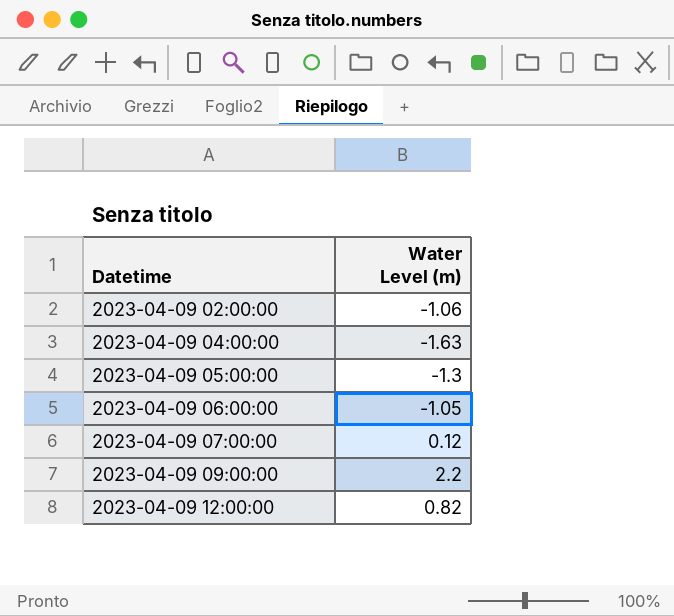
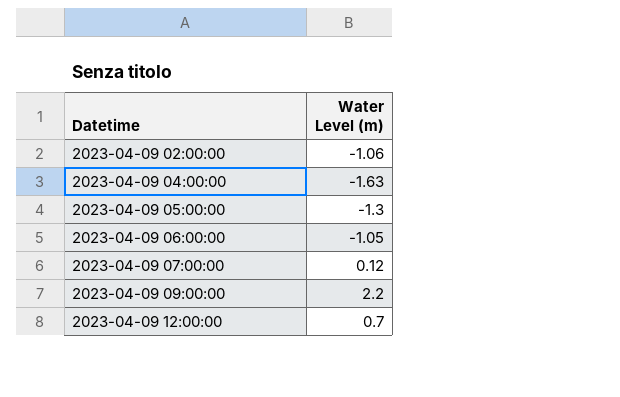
2023-04-09 12:00:00 | Water Level (m): 0.82 -> 0.7

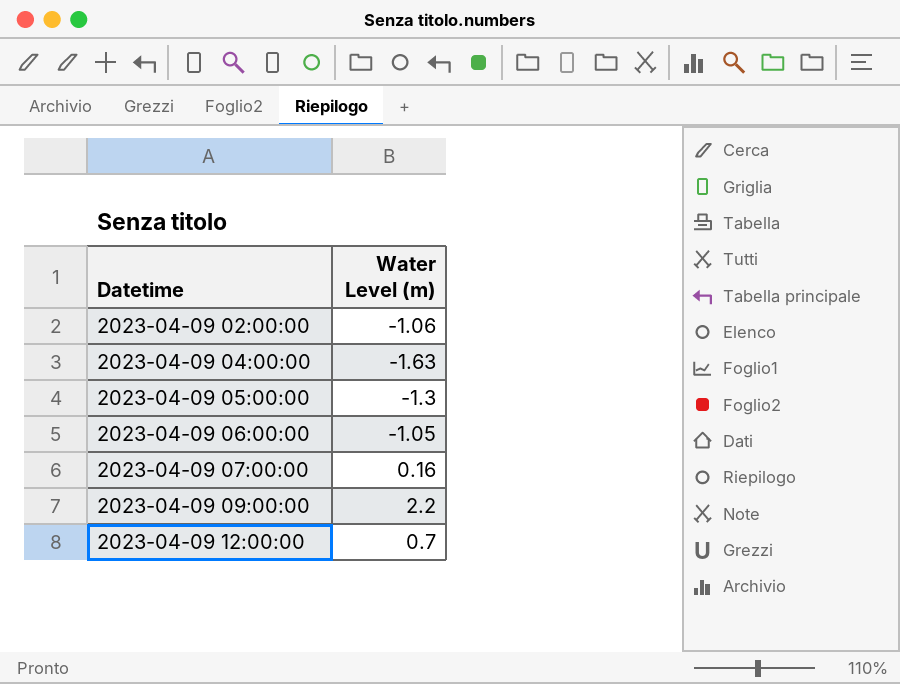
2023-04-09 07:00:00 | Water Level (m): 0.12 -> 0.16

